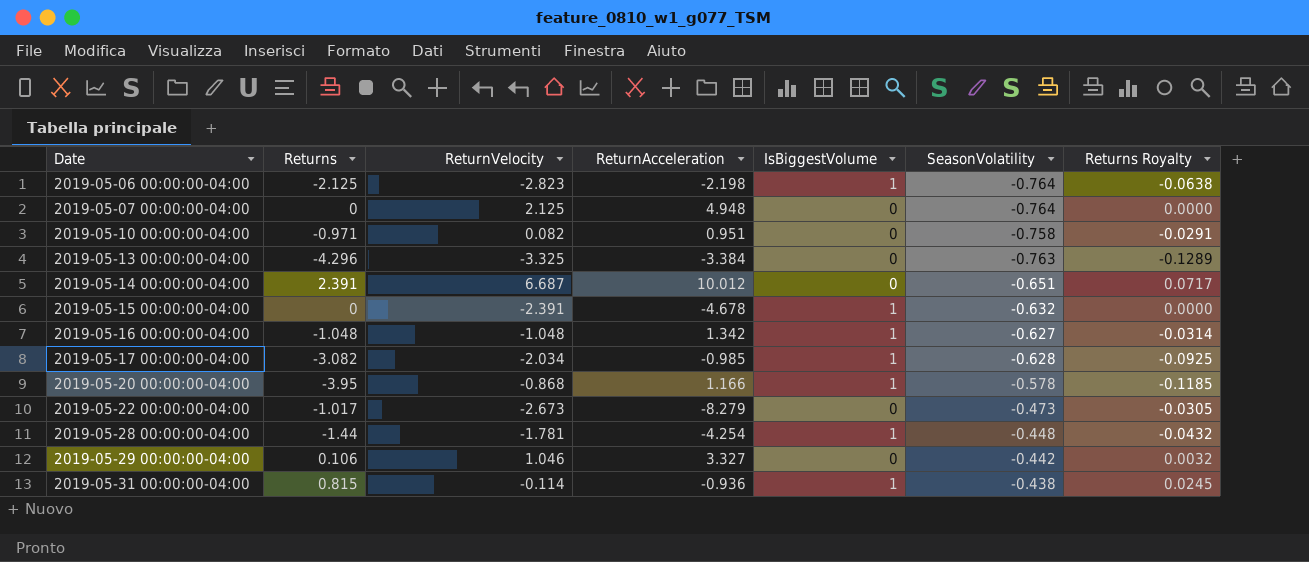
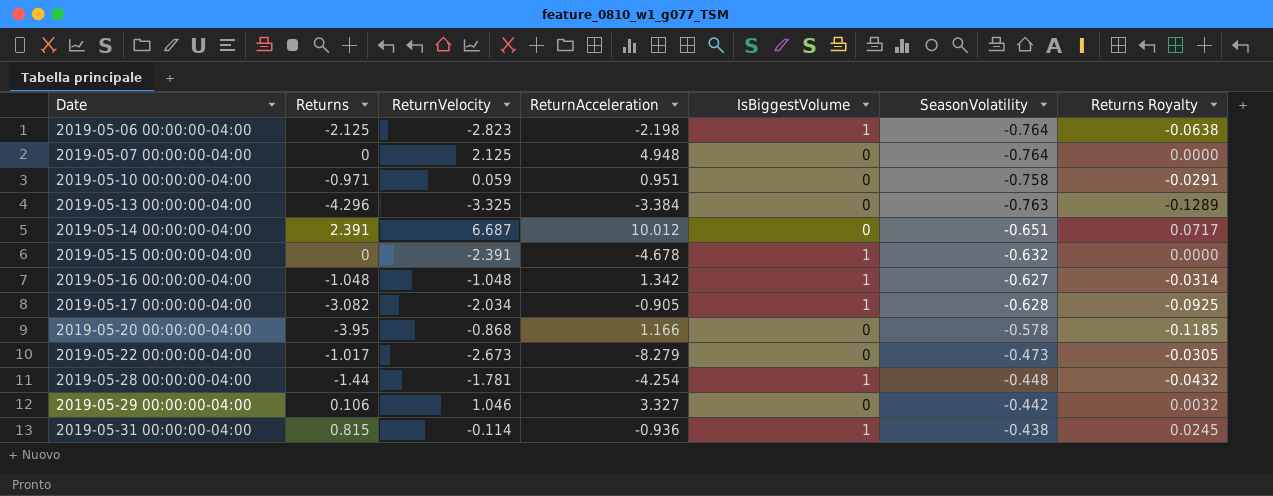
2019-05-10 00:00:00-04:00 | ReturnVelocity: 0.082 -> 0.059
2019-05-17 00:00:00-04:00 | ReturnAcceleration: -0.985 -> -0.905
2019-05-20 00:00:00-04:00 | IsBiggestVolume: 1 -> 0

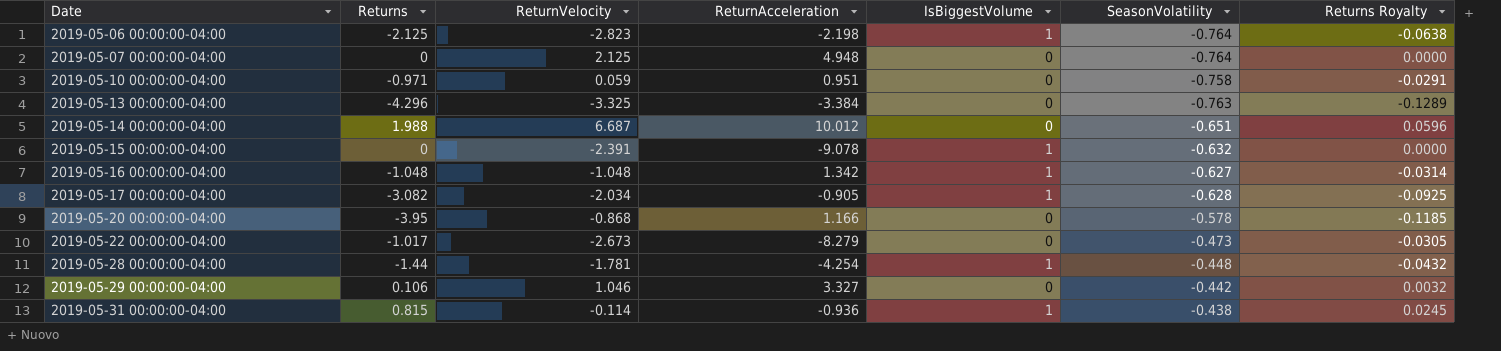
2019-05-14 00:00:00-04:00 | Returns: 2.391 -> 1.988
2019-05-14 00:00:00-04:00 | Returns Royalty: 0.0717 -> 0.0596
2019-05-15 00:00:00-04:00 | ReturnAcceleration: -4.678 -> -9.078

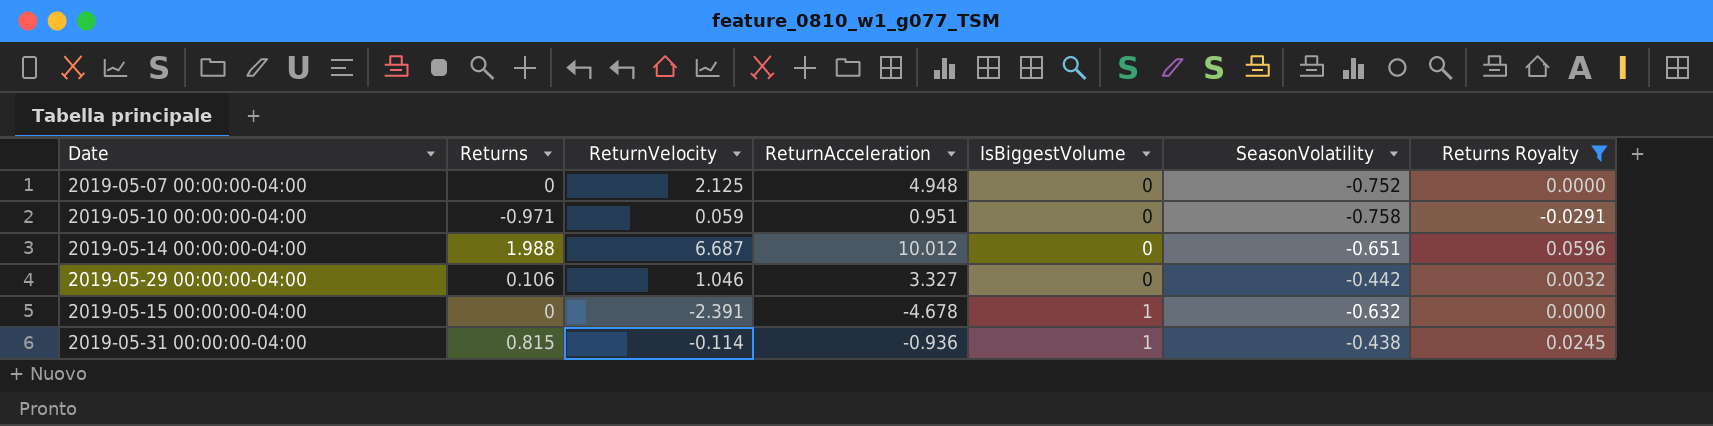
filter: none -> Returns Royalty >= -0.0291
row order: Date ascending -> IsBiggestVolume ascending
2019-05-07 00:00:00-04:00 | SeasonVolatility: -0.764 -> -0.752
2019-05-15 00:00:00-04:00 | ReturnAcceleration: -9.078 -> -4.678

